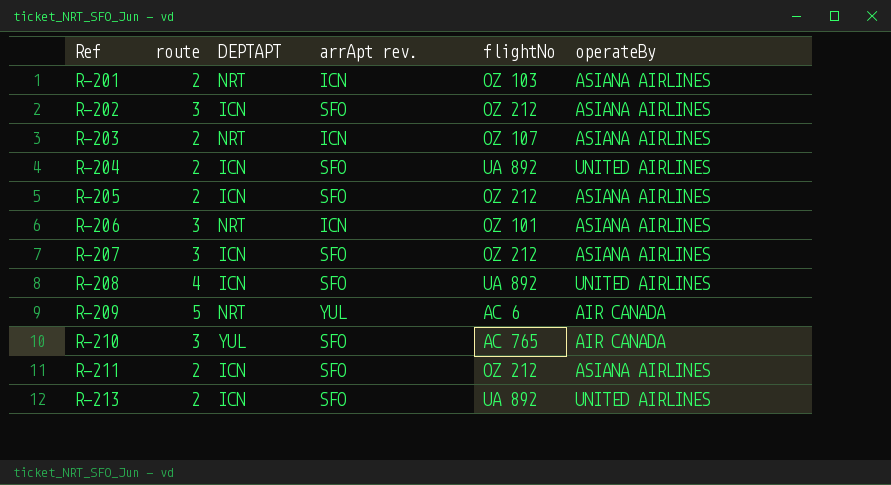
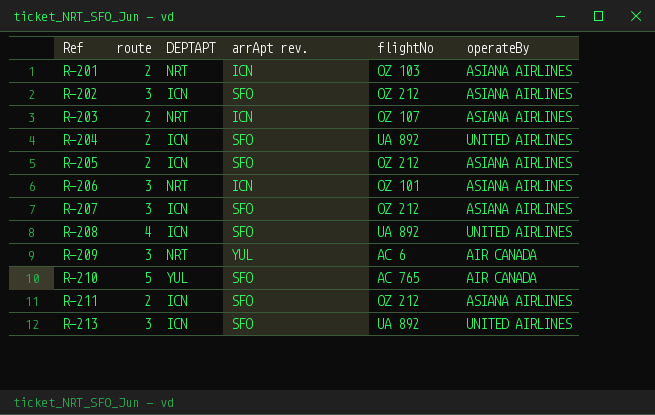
R-209 | route: 5 -> 3
R-210 | route: 3 -> 5
R-213 | route: 2 -> 3

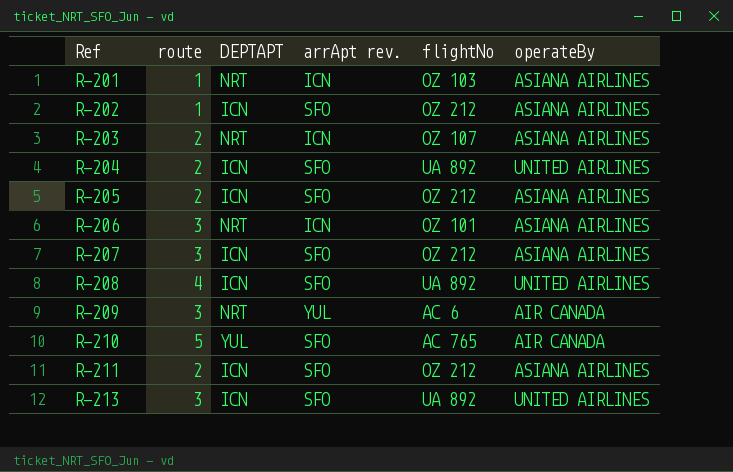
R-201 | route: 2 -> 1
R-202 | route: 3 -> 1

